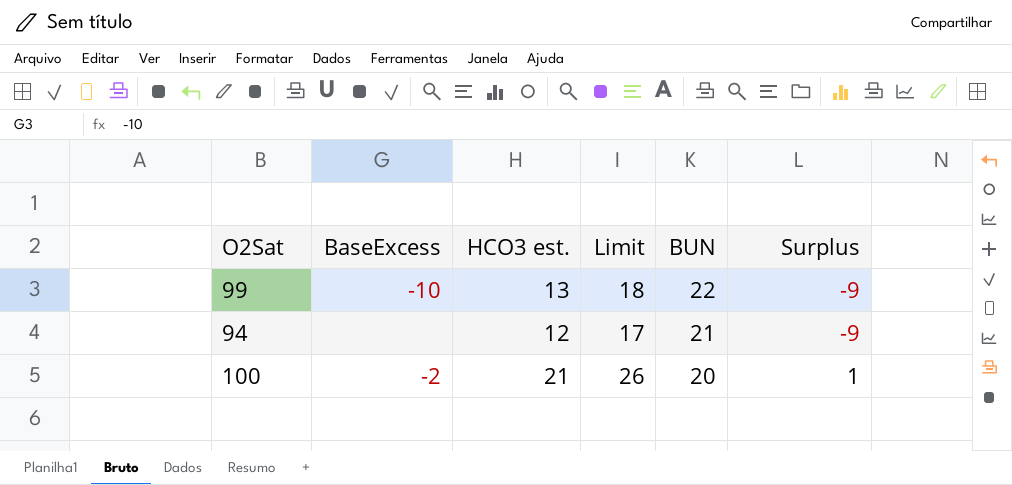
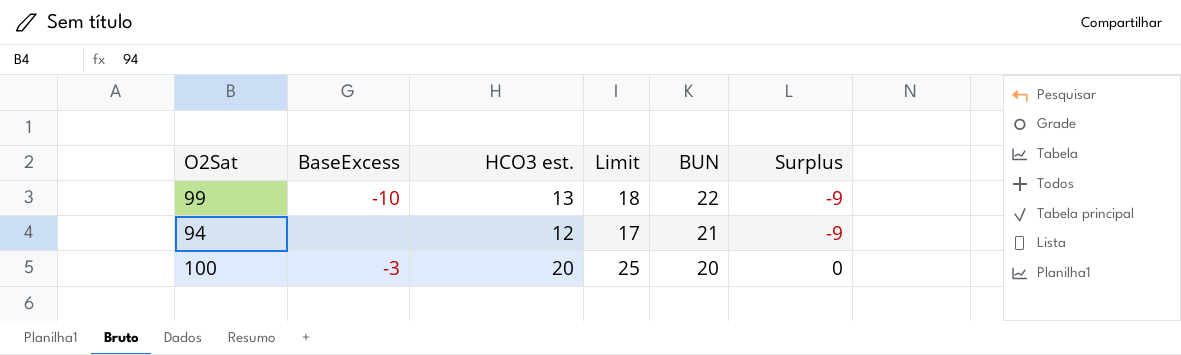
100 | BaseExcess: -2 -> -3
100 | HCO3 est.: 21 -> 20
100 | Limit: 26 -> 25
100 | Surplus: 1 -> 0

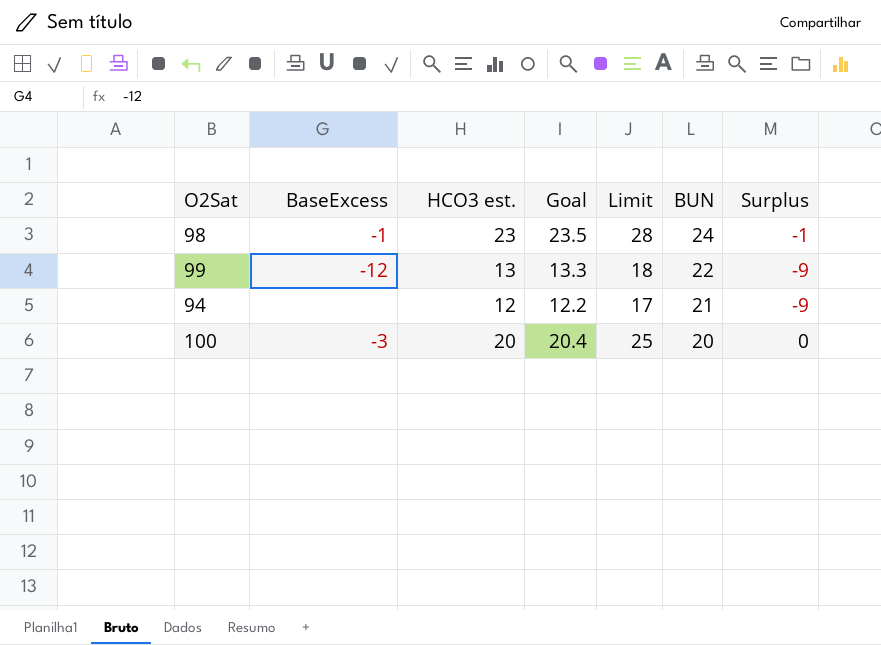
column Goal | formula: none -> [HCO3 est.] * 1.02
row 98: none -> -1 | 23 | 23.5 | 28 | 24 | -1
99 | BaseExcess: -10 -> -12

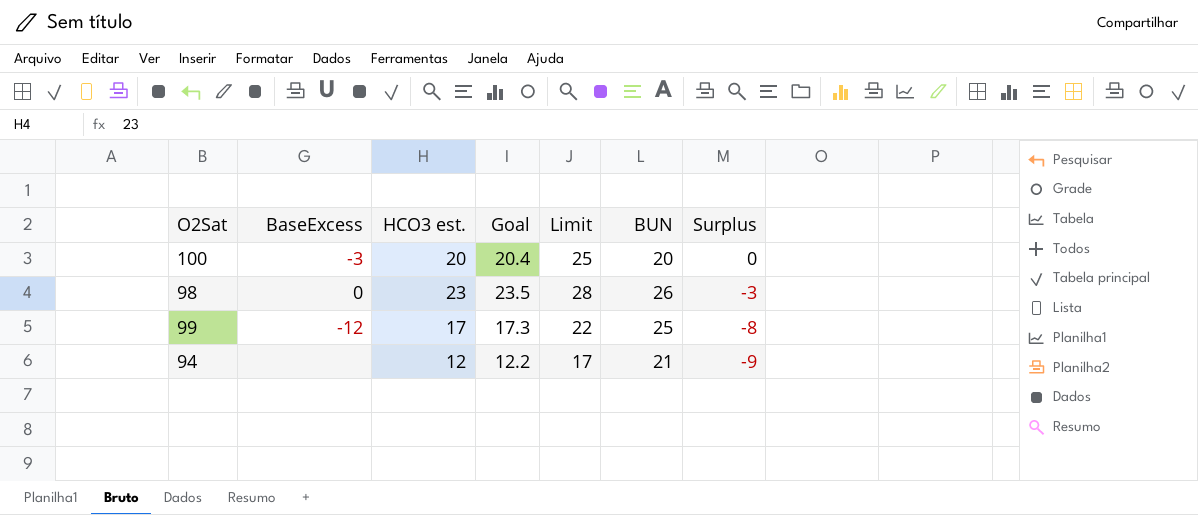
row order: BUN descending -> Surplus descending
98 | BaseExcess: -1 -> 0
98 | BUN: 24 -> 26
98 | Surplus: -1 -> -3
99 | HCO3 est.: 13 -> 17
99 | Goal: 13.3 -> 17.3
99 | Limit: 18 -> 22
99 | BUN: 22 -> 25
99 | Surplus: -9 -> -8

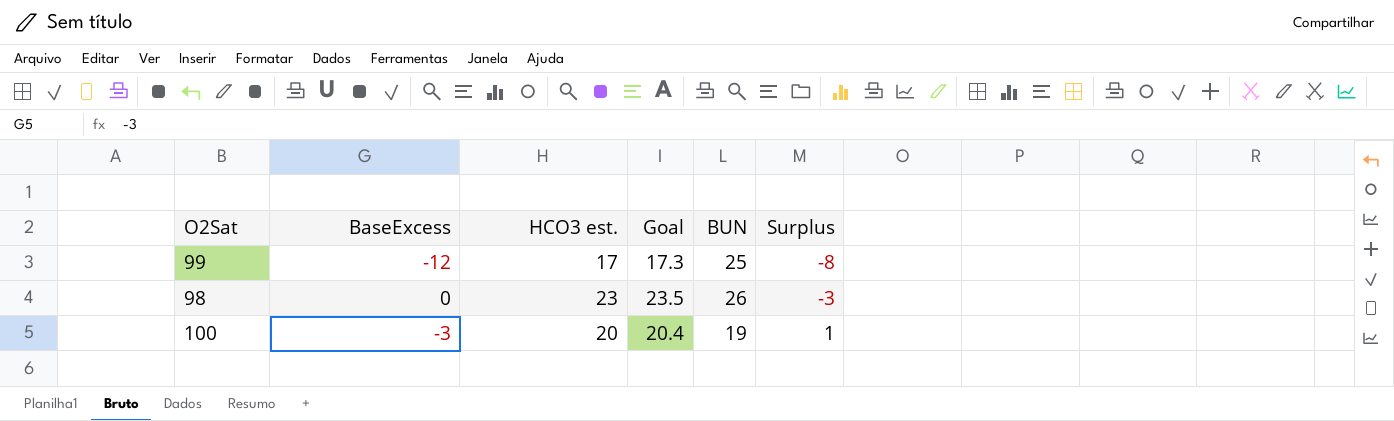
row order: Surplus descending -> Surplus ascending
column Limit | formula: [HCO3 est.] + 5 -> none
row 94: none | 12 | 12.2 | 17 | 21 | -9 -> none
100 | BUN: 20 -> 19
100 | Surplus: 0 -> 1

